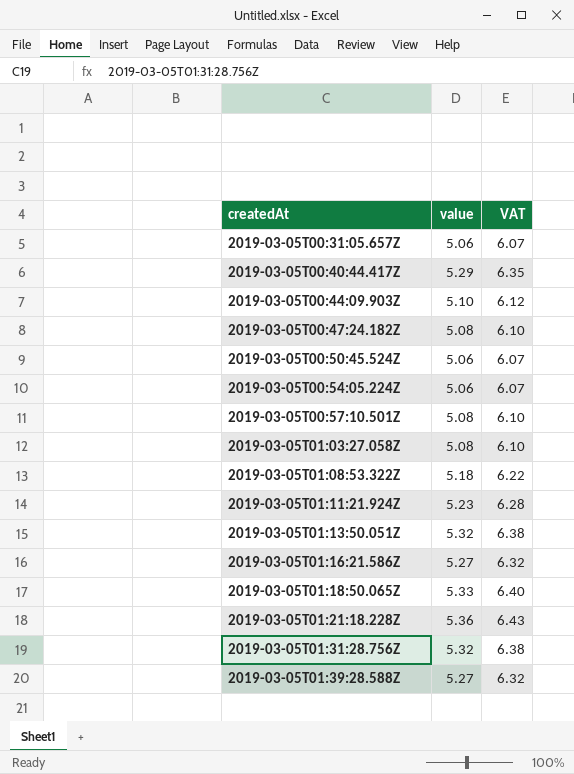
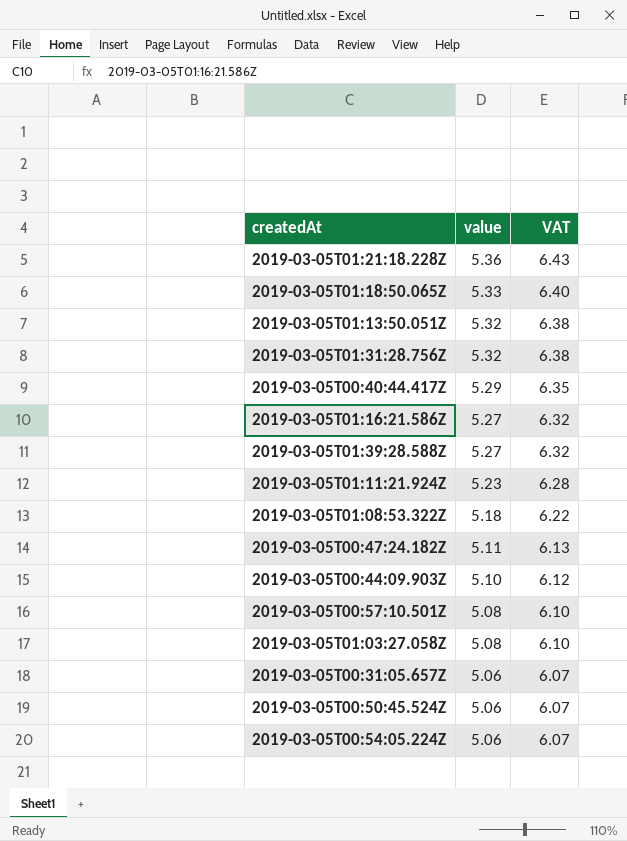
row order: createdAt ascending -> value descending
2019-03-05T00:47:24.182Z | value: 5.08 -> 5.11
2019-03-05T00:47:24.182Z | VAT: 6.10 -> 6.13

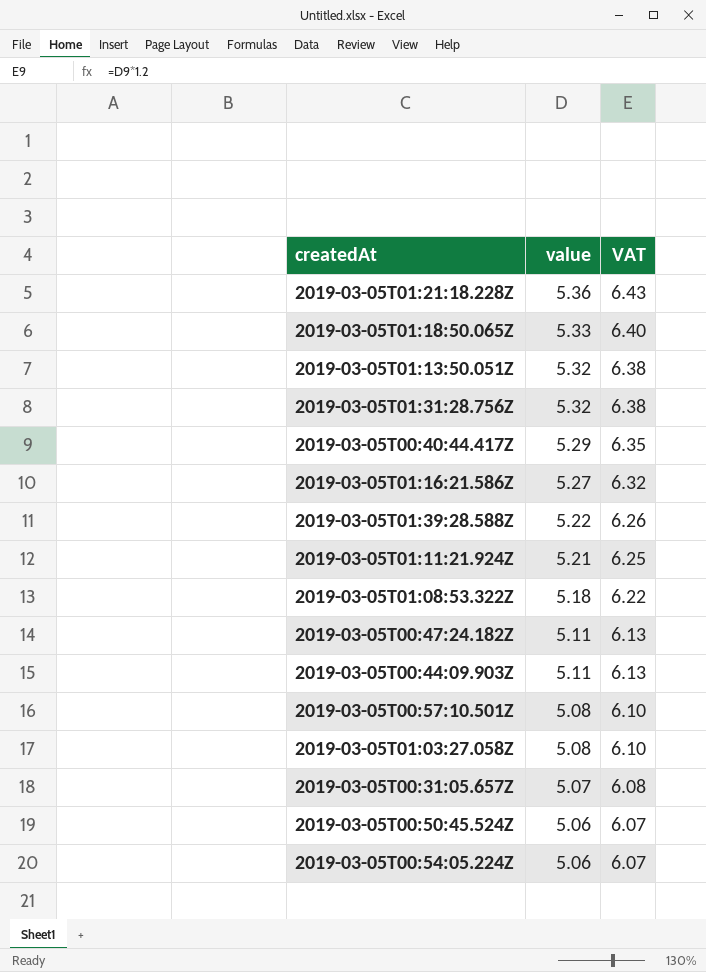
2019-03-05T01:39:28.588Z | value: 5.27 -> 5.22
2019-03-05T01:39:28.588Z | VAT: 6.32 -> 6.26
2019-03-05T01:11:21.924Z | value: 5.23 -> 5.21
2019-03-05T01:11:21.924Z | VAT: 6.28 -> 6.25
2019-03-05T00:44:09.903Z | value: 5.10 -> 5.11
2019-03-05T00:44:09.903Z | VAT: 6.12 -> 6.13
2019-03-05T00:31:05.657Z | value: 5.06 -> 5.07
2019-03-05T00:31:05.657Z | VAT: 6.07 -> 6.08

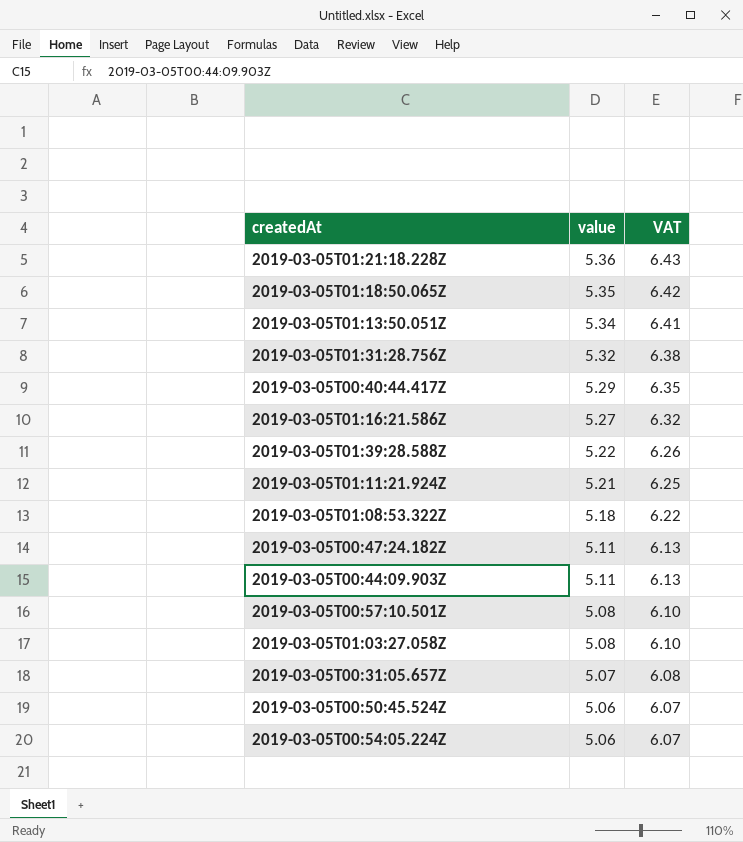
2019-03-05T01:18:50.065Z | value: 5.33 -> 5.35
2019-03-05T01:18:50.065Z | VAT: 6.40 -> 6.42
2019-03-05T01:13:50.051Z | value: 5.32 -> 5.34
2019-03-05T01:13:50.051Z | VAT: 6.38 -> 6.41

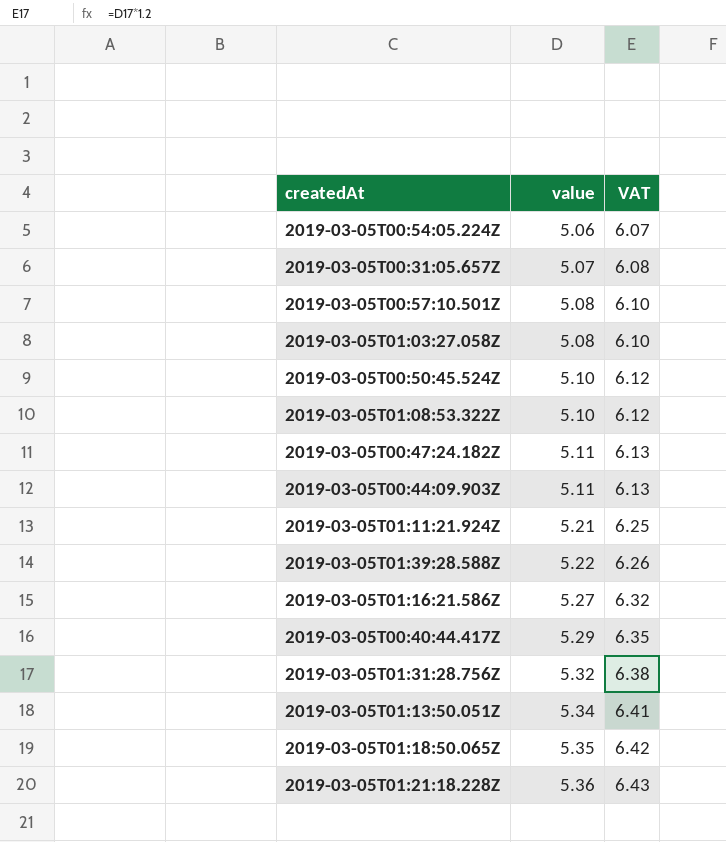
row order: value descending -> value ascending
2019-03-05T00:50:45.524Z | value: 5.06 -> 5.10
2019-03-05T00:50:45.524Z | VAT: 6.07 -> 6.12
2019-03-05T01:08:53.322Z | value: 5.18 -> 5.10
2019-03-05T01:08:53.322Z | VAT: 6.22 -> 6.12

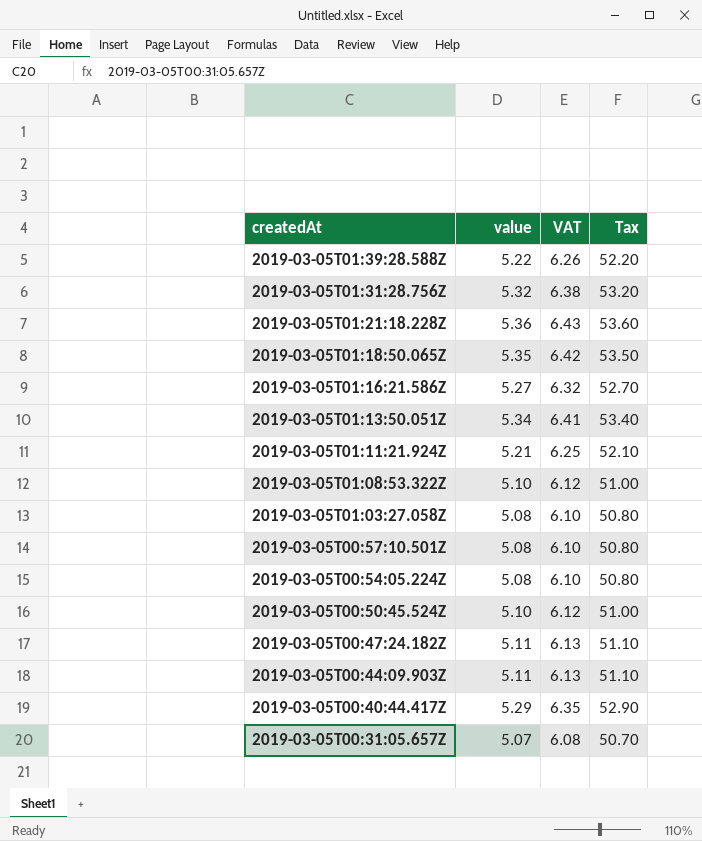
row order: value ascending -> createdAt descending
column Tax | formula: none -> [value] * 10
2019-03-05T00:54:05.224Z | value: 5.06 -> 5.08
2019-03-05T00:54:05.224Z | VAT: 6.07 -> 6.10

